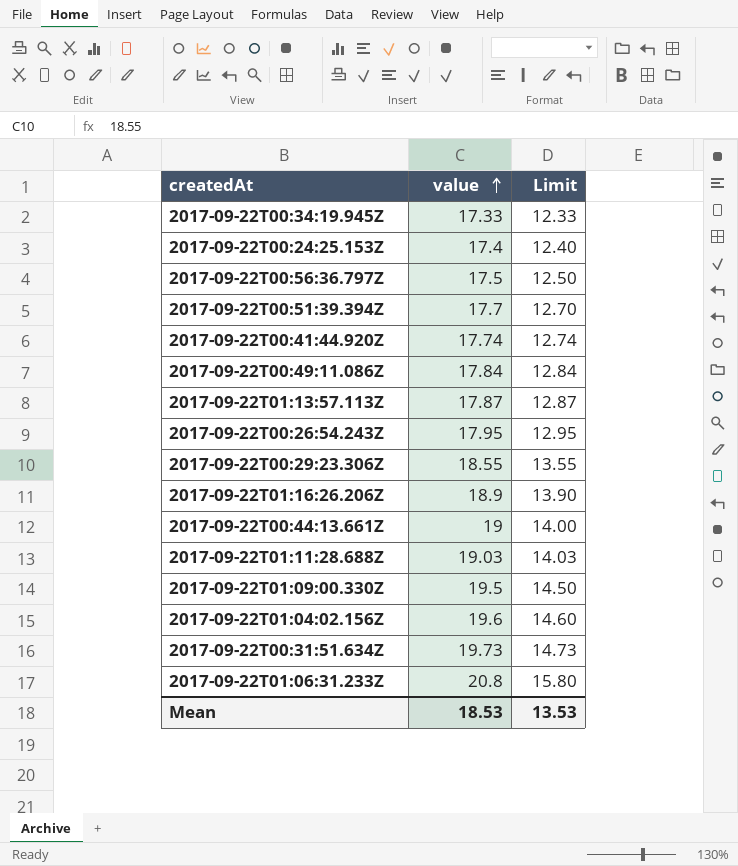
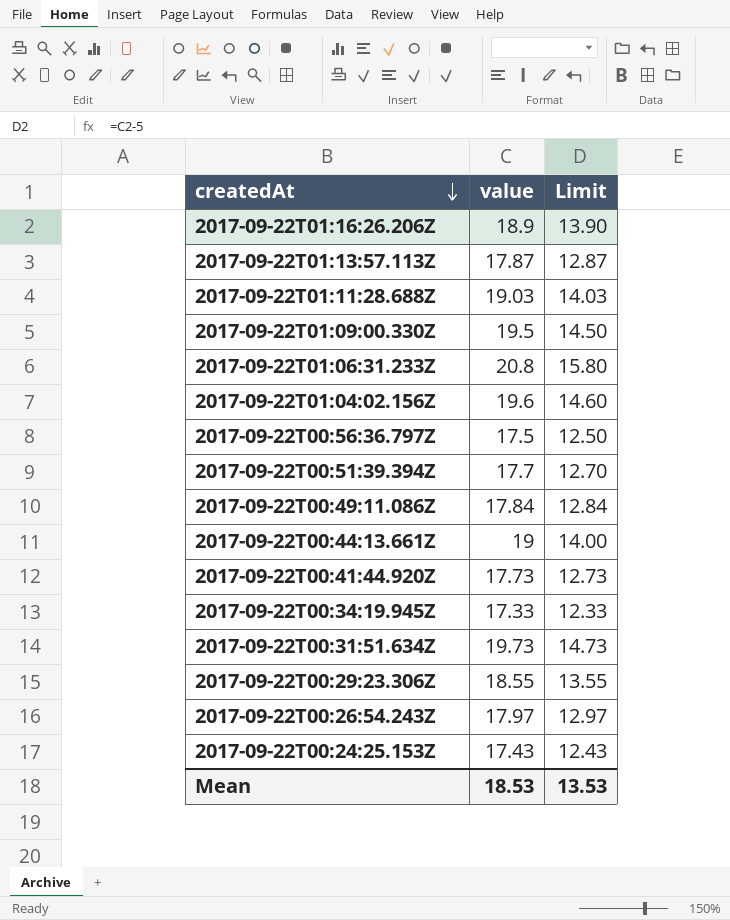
row order: value ascending -> createdAt descending
2017-09-22T00:41:44.920Z | value: 17.74 -> 17.73
2017-09-22T00:41:44.920Z | Limit: 12.74 -> 12.73
2017-09-22T00:26:54.243Z | value: 17.95 -> 17.97
2017-09-22T00:26:54.243Z | Limit: 12.95 -> 12.97
2017-09-22T00:24:25.153Z | value: 17.4 -> 17.43
2017-09-22T00:24:25.153Z | Limit: 12.40 -> 12.43

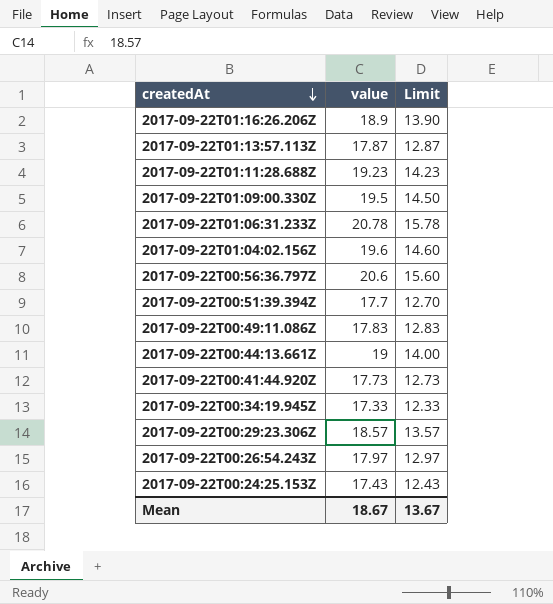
row 2017-09-22T00:31:51.634Z: 19.73 | 14.73 -> none
2017-09-22T01:11:28.688Z | value: 19.03 -> 19.23
2017-09-22T01:11:28.688Z | Limit: 14.03 -> 14.23
2017-09-22T01:06:31.233Z | value: 20.8 -> 20.78
2017-09-22T01:06:31.233Z | Limit: 15.80 -> 15.78
2017-09-22T00:56:36.797Z | value: 17.5 -> 20.6
2017-09-22T00:56:36.797Z | Limit: 12.50 -> 15.60
2017-09-22T00:49:11.086Z | value: 17.84 -> 17.83
2017-09-22T00:49:11.086Z | Limit: 12.84 -> 12.83
2017-09-22T00:29:23.306Z | value: 18.55 -> 18.57
2017-09-22T00:29:23.306Z | Limit: 13.55 -> 13.57
Mean | value: 18.53 -> 18.67
Mean | Limit: 13.53 -> 13.67

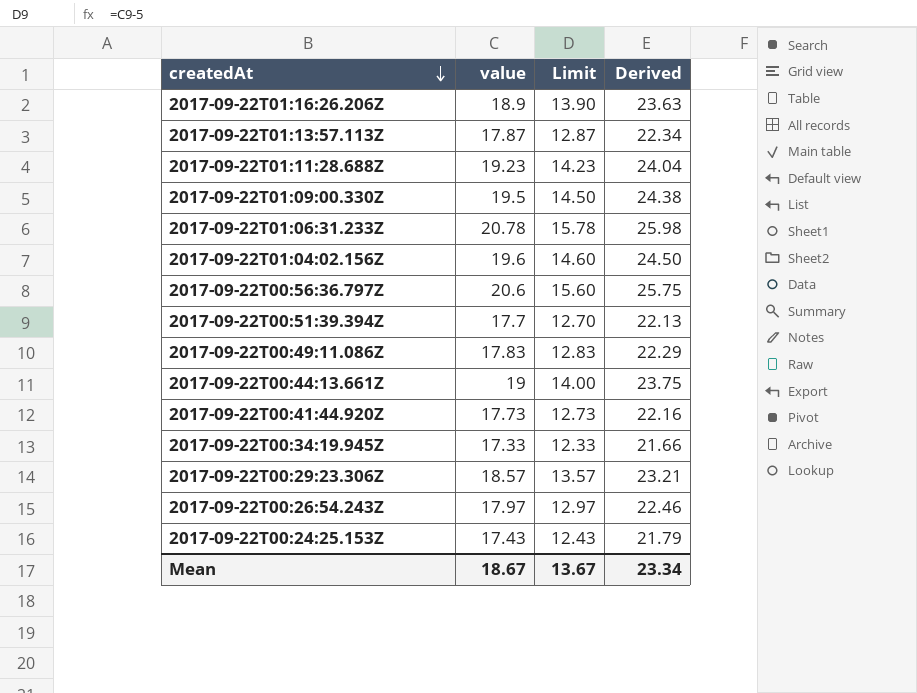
column Derived | formula: none -> [value] * 1.25

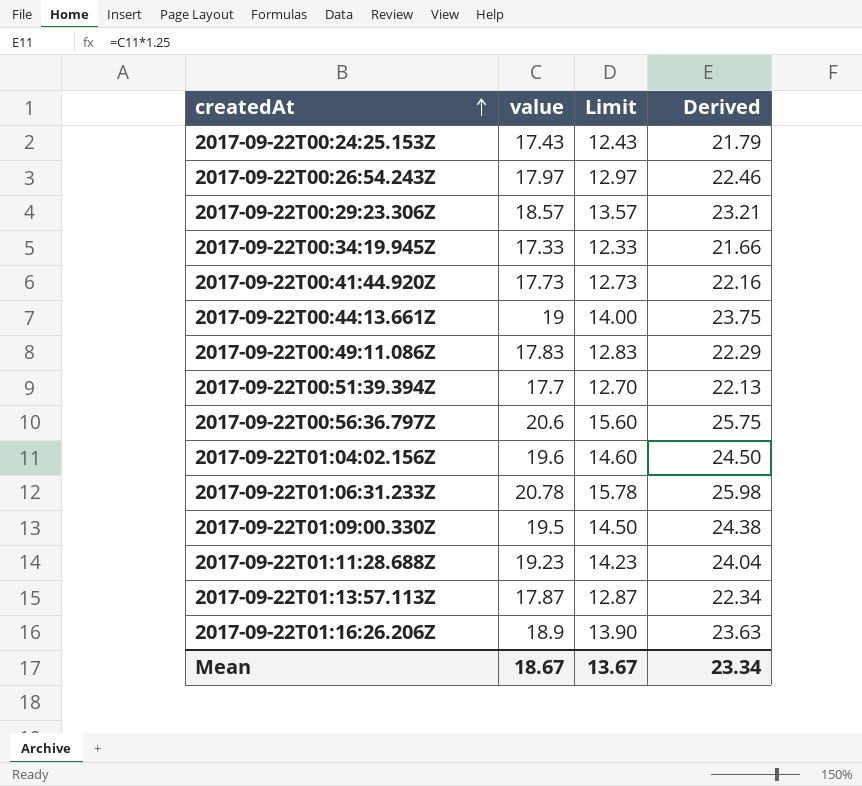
row order: createdAt descending -> createdAt ascending

